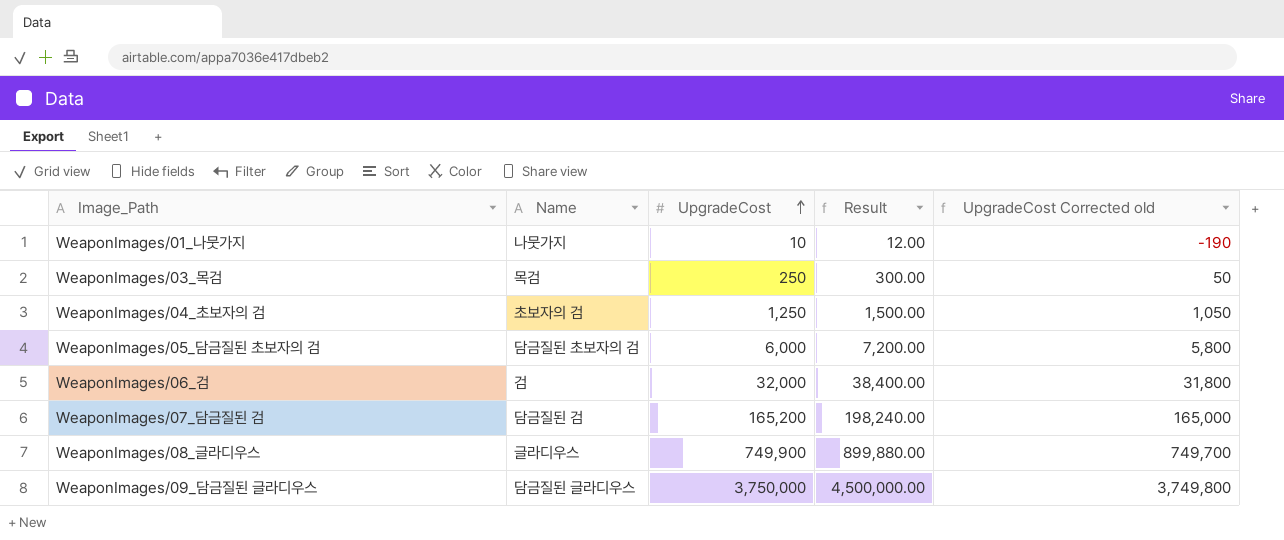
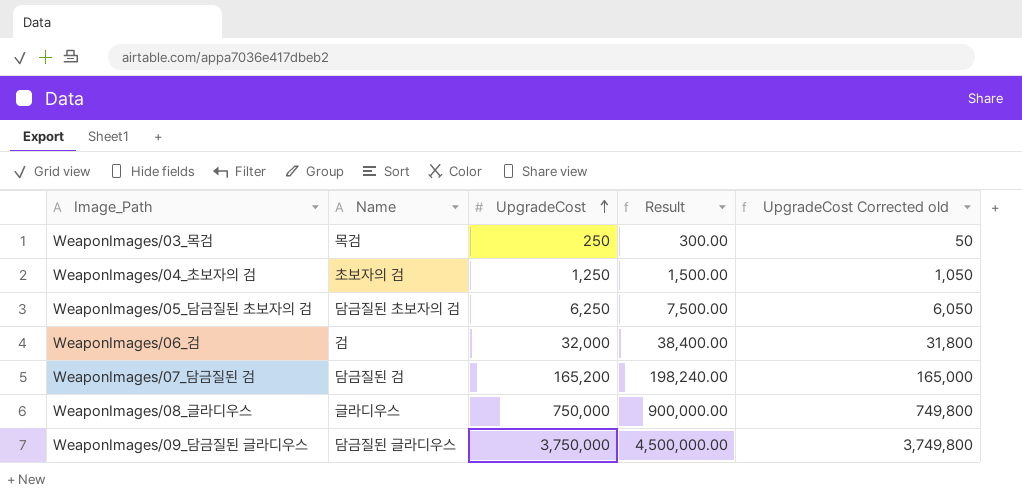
row WeaponImages/01_나뭇가지: 나뭇가지 | 10 | 12.00 | -190 -> none
WeaponImages/05_담금질된 초보자의 검 | UpgradeCost: 6,000 -> 6,250
WeaponImages/05_담금질된 초보자의 검 | Result: 7,200.00 -> 7,500.00
WeaponImages/05_담금질된 초보자의 검 | UpgradeCost Corrected old: 5,800 -> 6,050
WeaponImages/08_글라디우스 | UpgradeCost: 749,900 -> 750,000
WeaponImages/08_글라디우스 | Result: 899,880.00 -> 900,000.00
WeaponImages/08_글라디우스 | UpgradeCost Corrected old: 749,700 -> 749,800

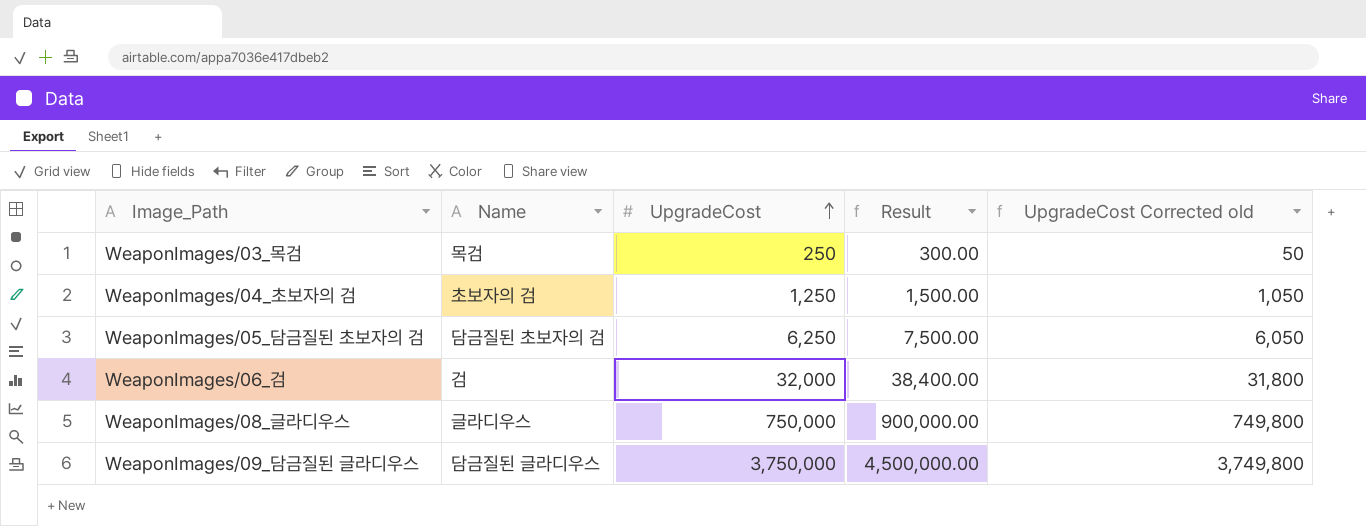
row WeaponImages/07_담금질된 검: 담금질된 검 | 165,200 | 198,240.00 | 165,000 -> none

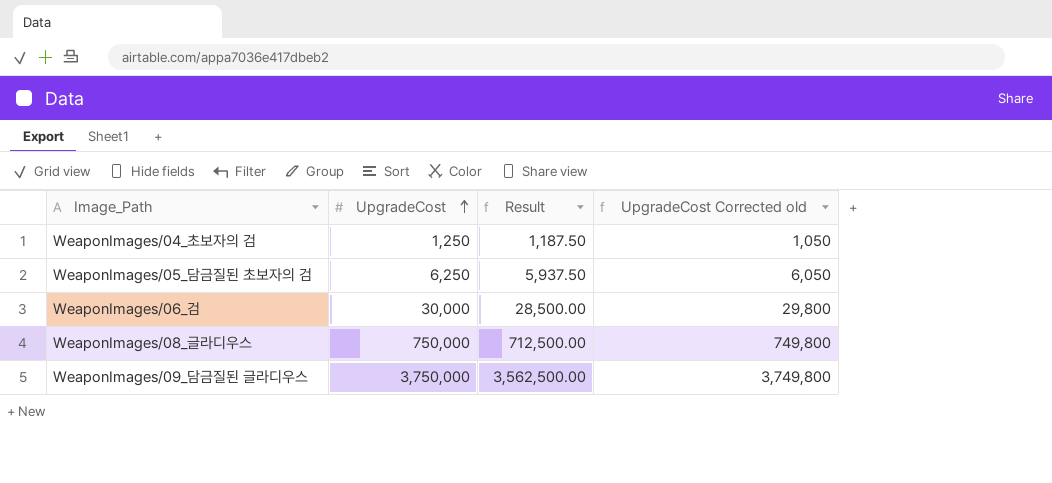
column Name | position: 2 -> none
column Result | formula: [UpgradeCost] * 1.2 -> [UpgradeCost] * 0.95
row WeaponImages/03_목검: 목검 | 250 | 300.00 | 50 -> none
WeaponImages/06_검 | UpgradeCost: 32,000 -> 30,000
WeaponImages/06_검 | UpgradeCost Corrected old: 31,800 -> 29,800

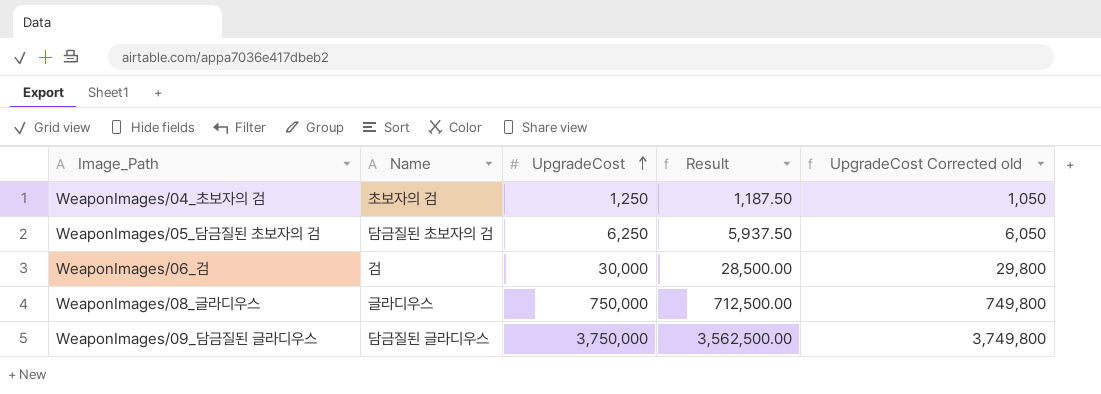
column Name | position: none -> 2

